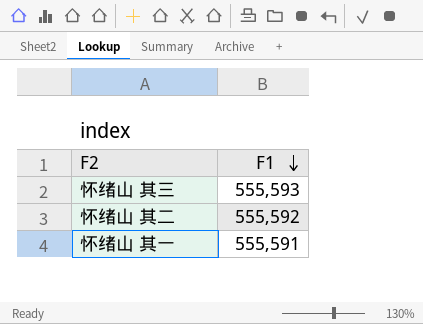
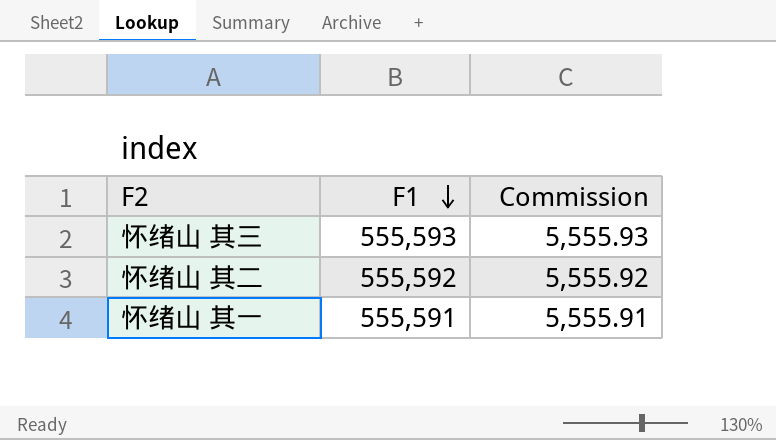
column Commission | formula: none -> [F1] * 0.01

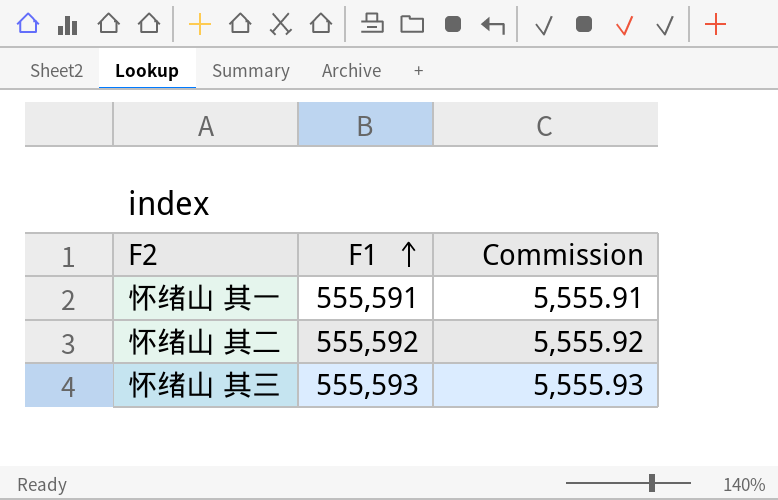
row order: F1 descending -> F1 ascending

